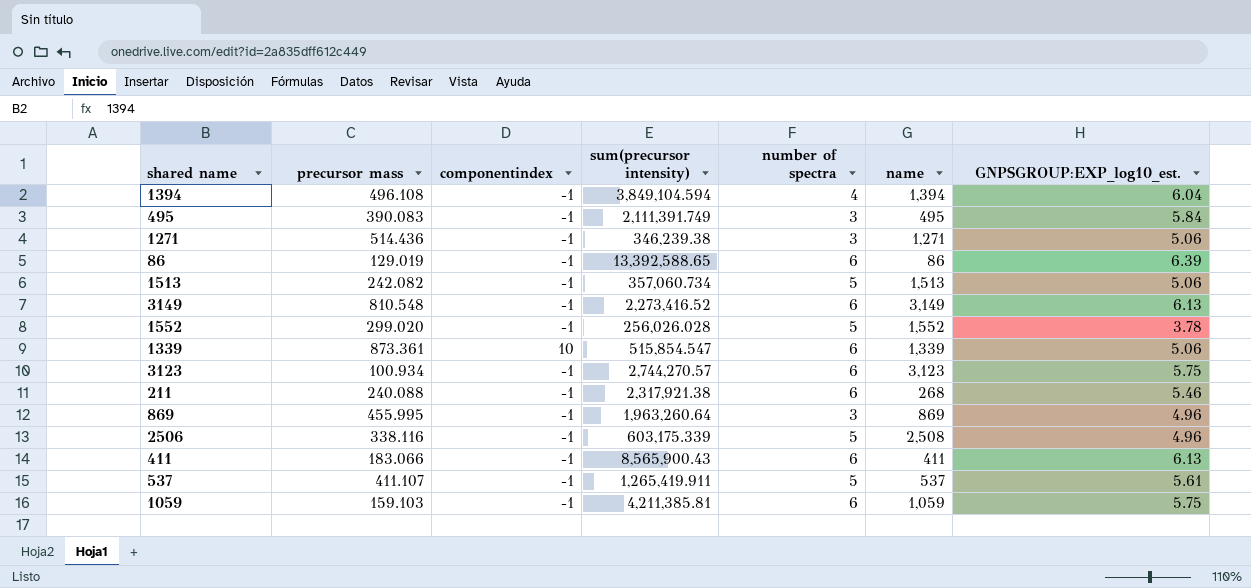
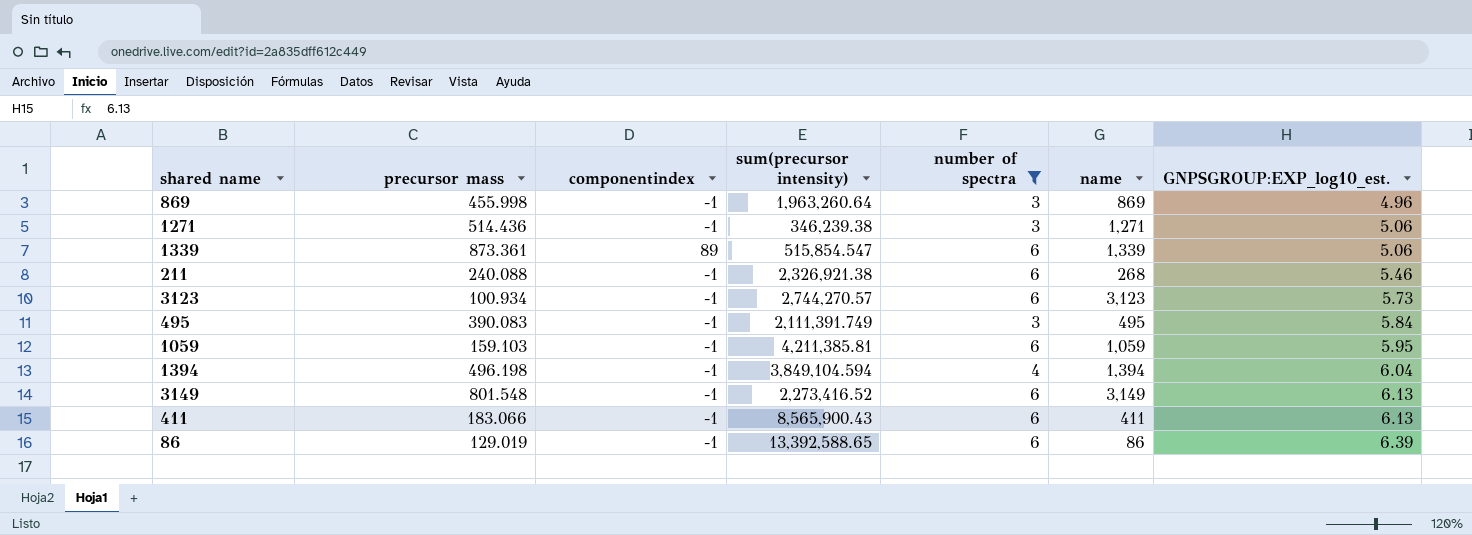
filter: none -> number of spectra != 5
row order: none -> GNPSGROUP:EXP_log10_est. ascending
869 | precursor mass: 455.995 -> 455.998
1339 | componentindex: 10 -> 89
211 | sum(precursor intensity): 2,317,921.38 -> 2,326,921.38
3123 | GNPSGROUP:EXP_log10_est.: 5.75 -> 5.73
1059 | GNPSGROUP:EXP_log10_est.: 5.75 -> 5.95
1394 | precursor mass: 496.108 -> 496.198
3149 | precursor mass: 810.548 -> 801.548

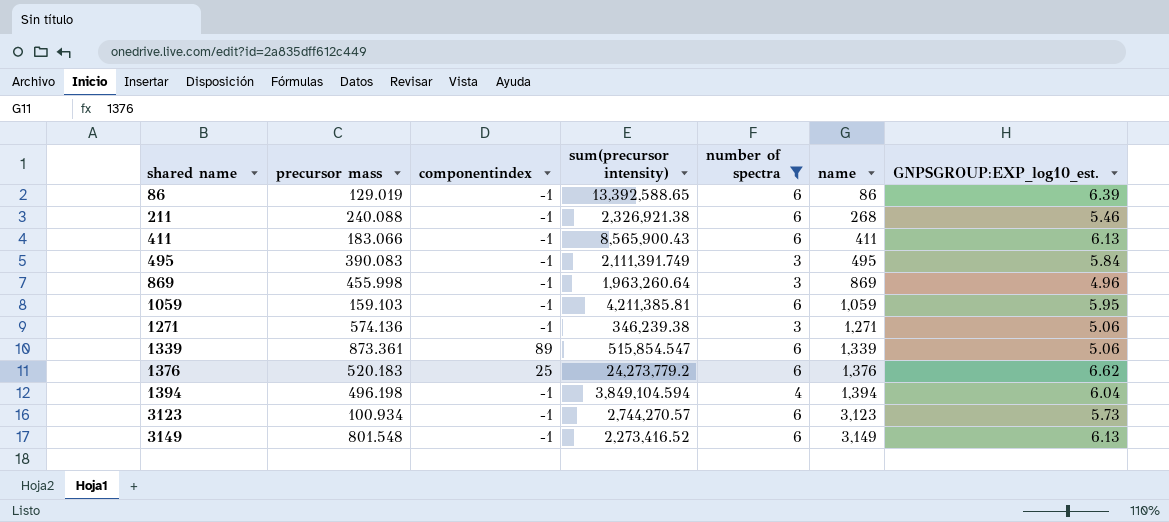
row order: GNPSGROUP:EXP_log10_est. ascending -> shared name ascending
1271 | precursor mass: 514.436 -> 574.136
row 1376: none -> 520.183 | 25 | 24,273,779.2 | 6 | 1,376 | 6.62

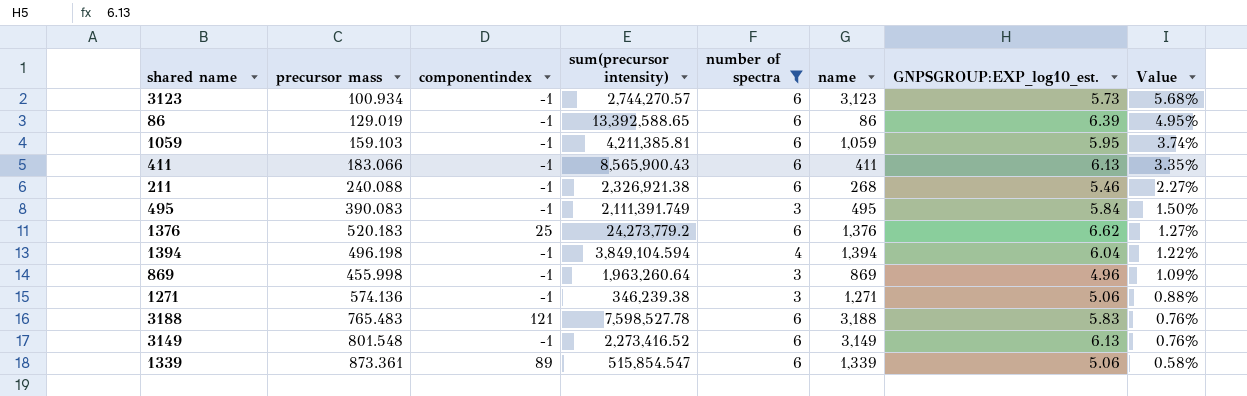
row order: shared name ascending -> Value descending
column Value | formula: none -> [GNPSGROUP:EXP_log10_est.] / [precursor mass]
row 3188: none -> 765.483 | 121 | 7,598,527.78 | 6 | 3,188 | 5.83 | 0.76%

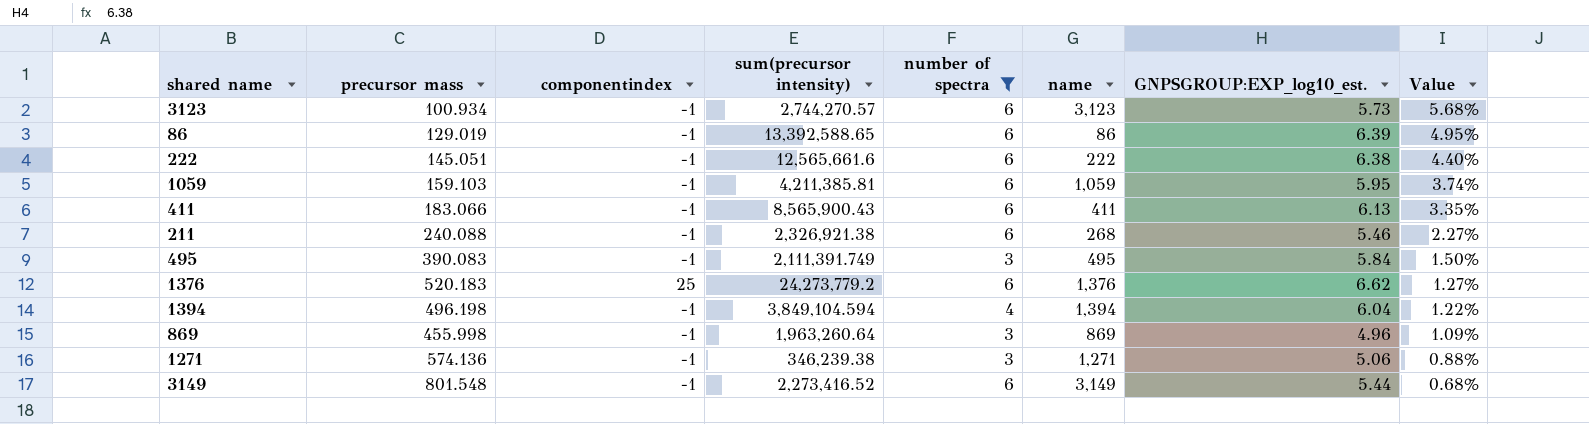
row 3188: 765.483 | 121 | 7,598,527.78 | 6 | 3,188 | 5.83 | 0.76% -> none
row 1339: 873.361 | 89 | 515,854.547 | 6 | 1,339 | 5.06 | 0.58% -> none
row 222: none -> 145.051 | -1 | 12,565,661.6 | 6 | 222 | 6.38 | 4.40%
3149 | GNPSGROUP:EXP_log10_est.: 6.13 -> 5.44
3149 | Value: 0.76% -> 0.68%

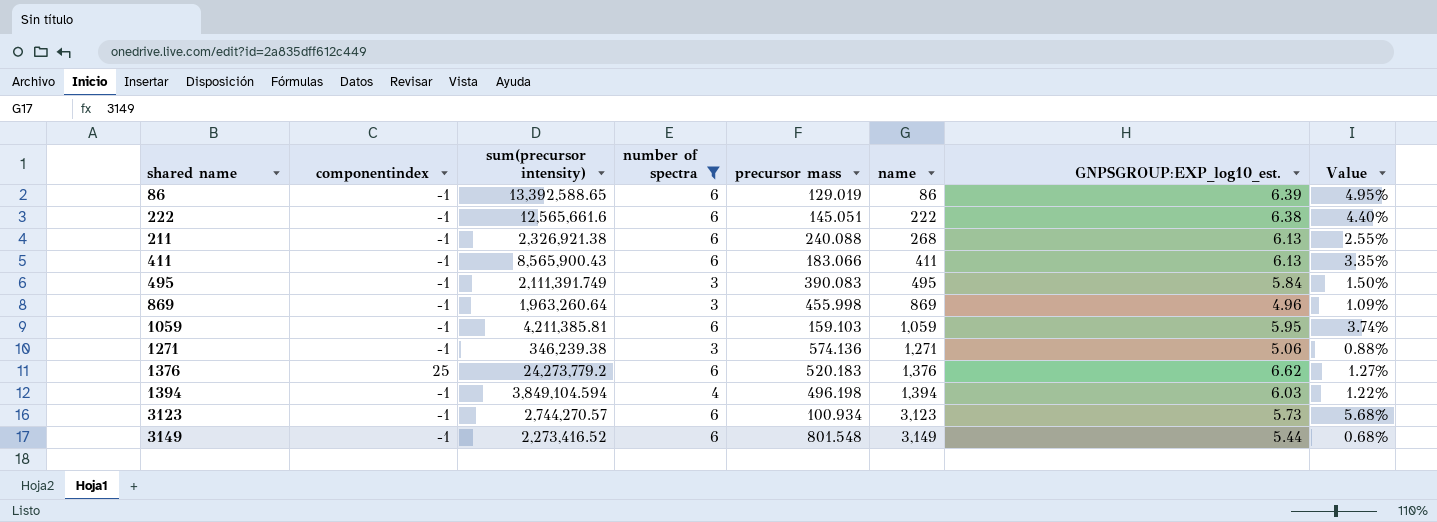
row order: Value descending -> name ascending
column precursor mass | position: 2 -> 5
211 | GNPSGROUP:EXP_log10_est.: 5.46 -> 6.13
211 | Value: 2.27% -> 2.55%
1394 | GNPSGROUP:EXP_log10_est.: 6.04 -> 6.03

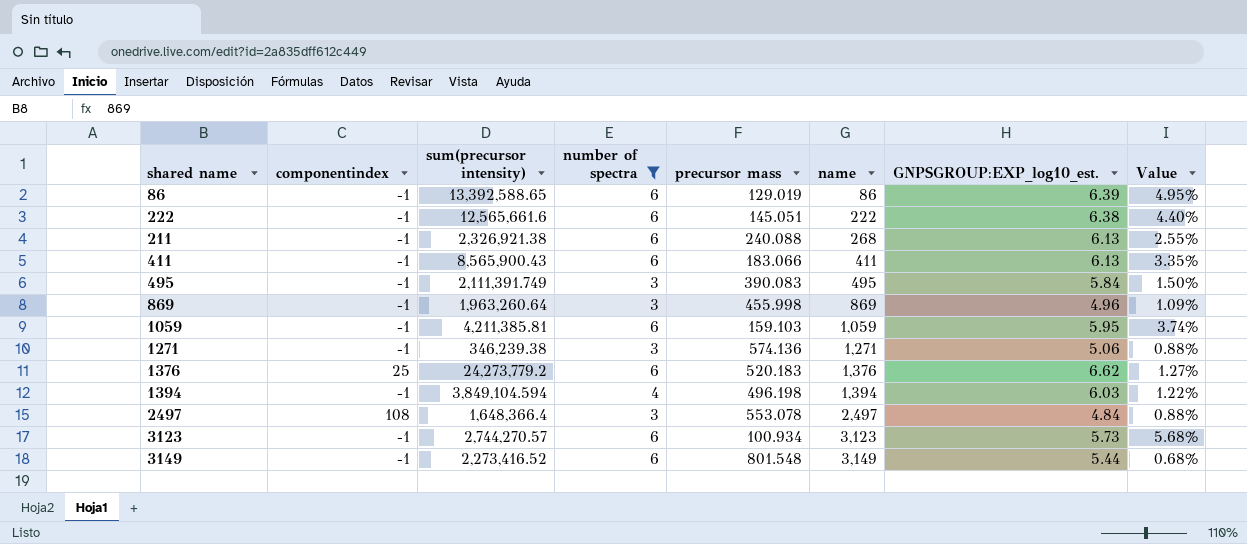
row 2497: none -> 108 | 1,648,366.4 | 3 | 553.078 | 2,497 | 4.84 | 0.88%

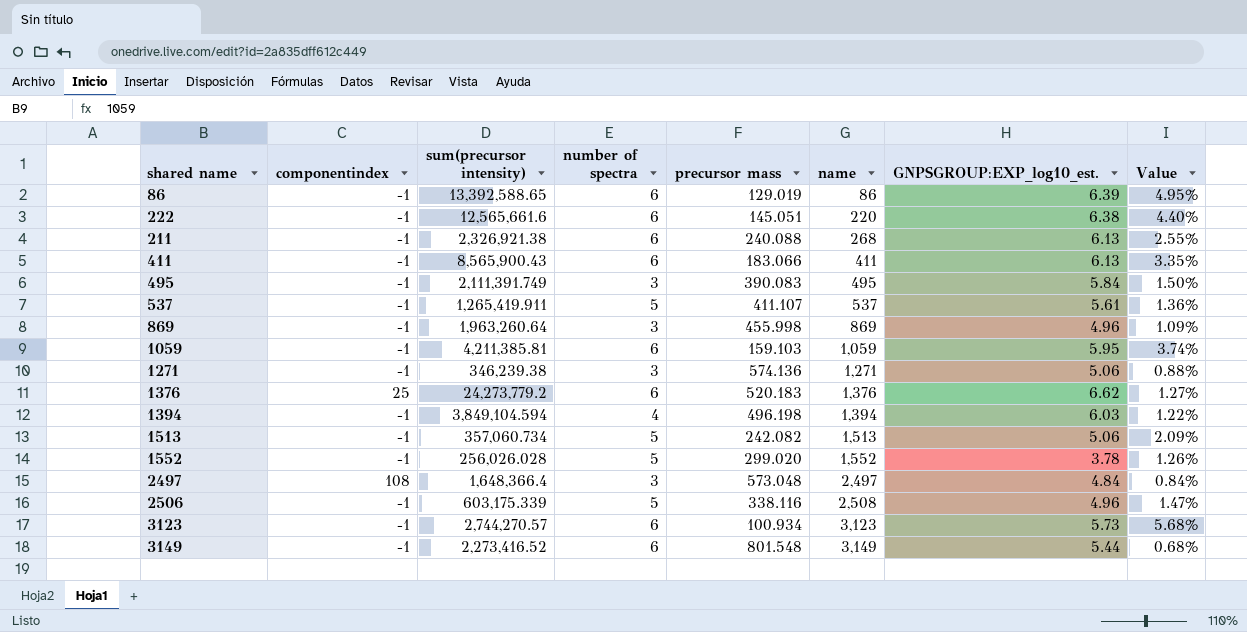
filter: number of spectra != 5 -> none
222 | name: 222 -> 220
2497 | precursor mass: 553.078 -> 573.048
2497 | Value: 0.88% -> 0.84%

